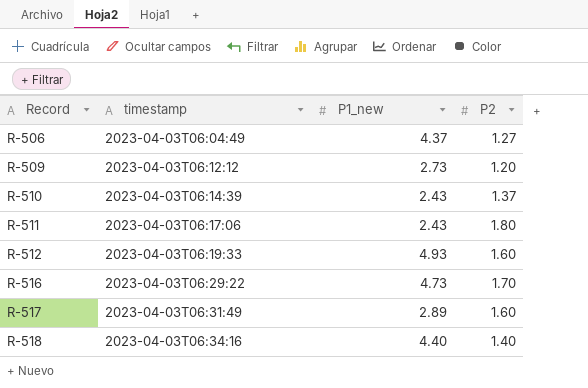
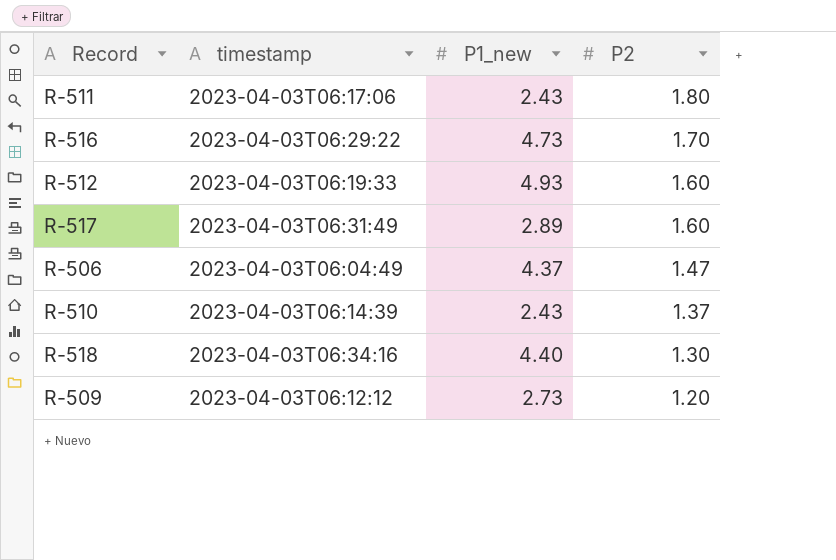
row order: Record ascending -> P2 descending
R-506 | P2: 1.27 -> 1.47
R-518 | P2: 1.40 -> 1.30

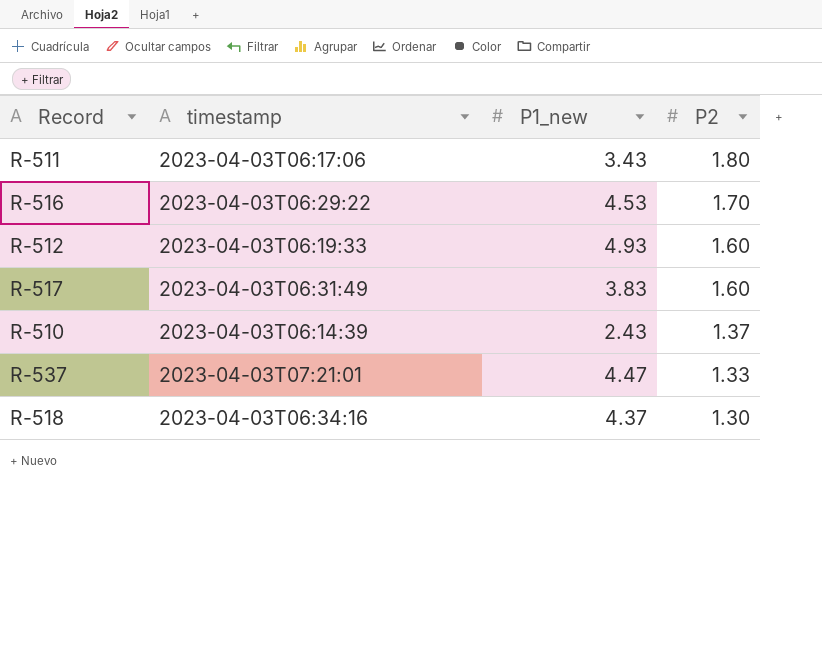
row R-506: 2023-04-03T06:04:49 | 4.37 | 1.47 -> none
row R-509: 2023-04-03T06:12:12 | 2.73 | 1.20 -> none
R-511 | P1_new: 2.43 -> 3.43
R-516 | P1_new: 4.73 -> 4.53
R-517 | P1_new: 2.89 -> 3.83
row R-537: none -> 2023-04-03T07:21:01 | 4.47 | 1.33
R-518 | P1_new: 4.40 -> 4.37

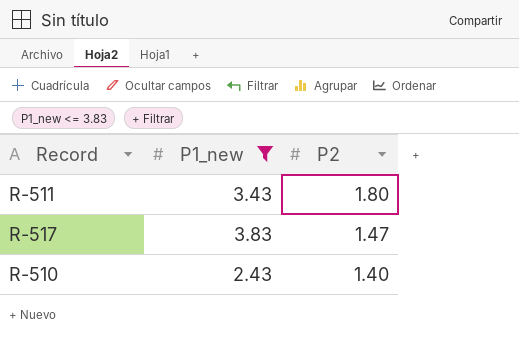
filter: none -> P1_new <= 3.83
column timestamp | position: 2 -> none
R-517 | P2: 1.60 -> 1.47
R-510 | P2: 1.37 -> 1.40

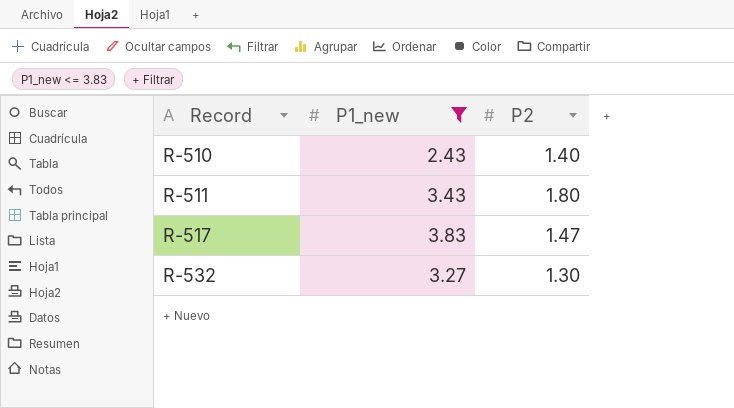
row order: P2 descending -> Record ascending
row R-532: none -> 3.27 | 1.30

